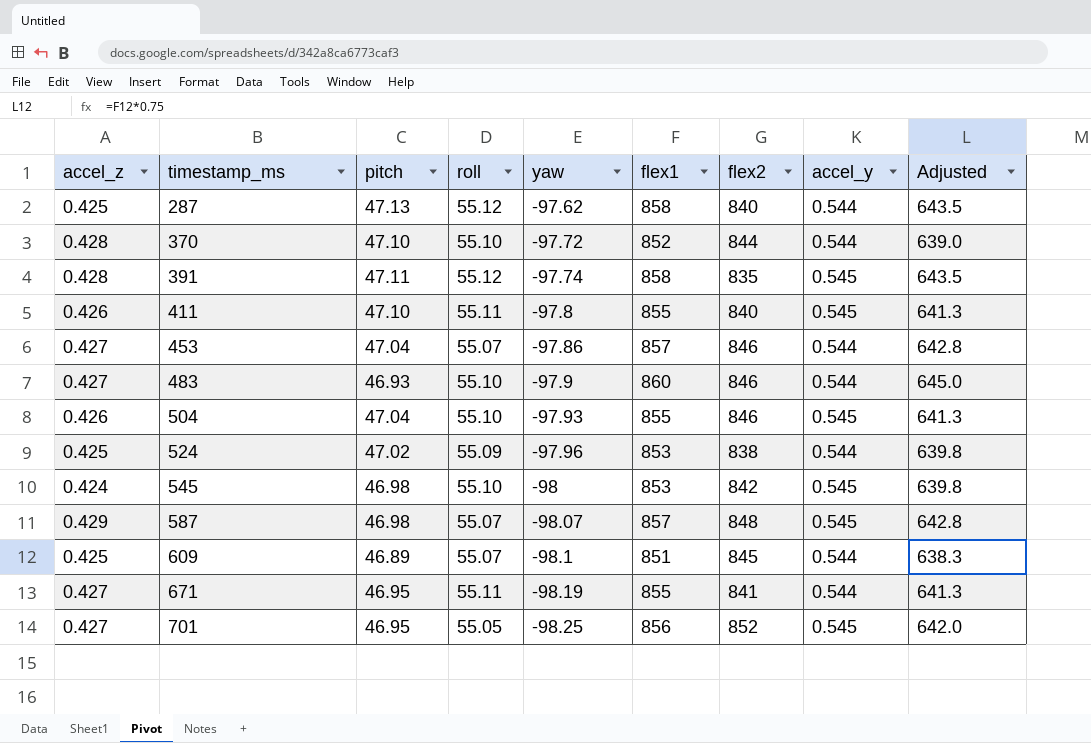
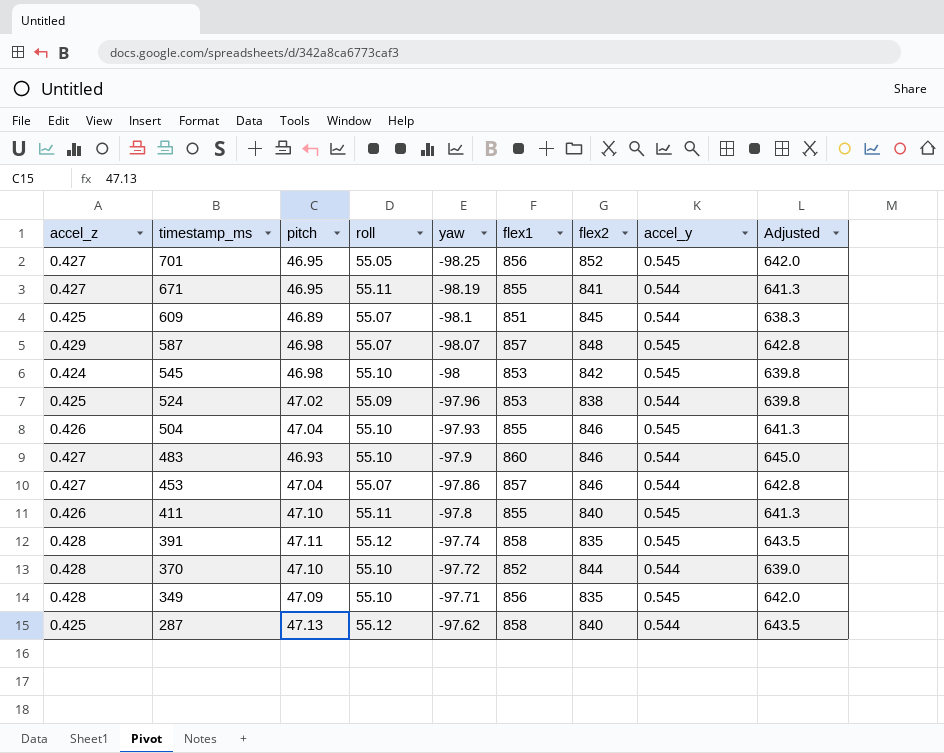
row order: timestamp_ms ascending -> timestamp_ms descending
row 349: none -> 0.428 | 47.09 | 55.10 | -97.71 | 856 | 835 | 0.545 | 642.0

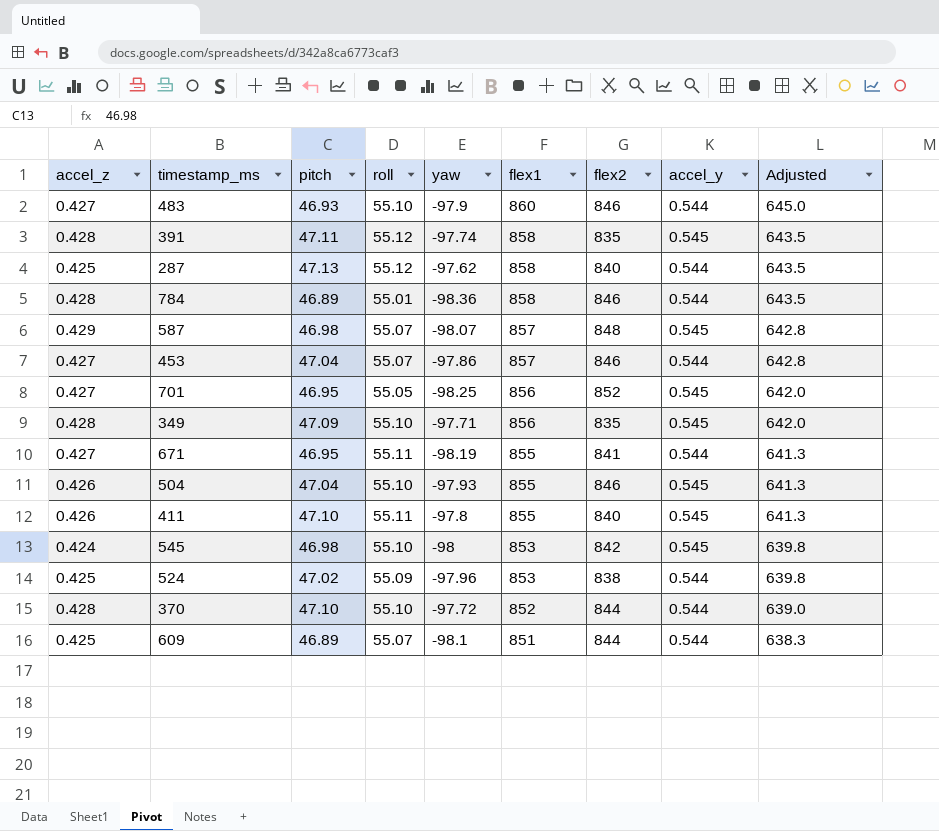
row order: timestamp_ms descending -> flex1 descending
row 784: none -> 0.428 | 46.89 | 55.01 | -98.36 | 858 | 846 | 0.544 | 643.5
609 | flex2: 845 -> 844

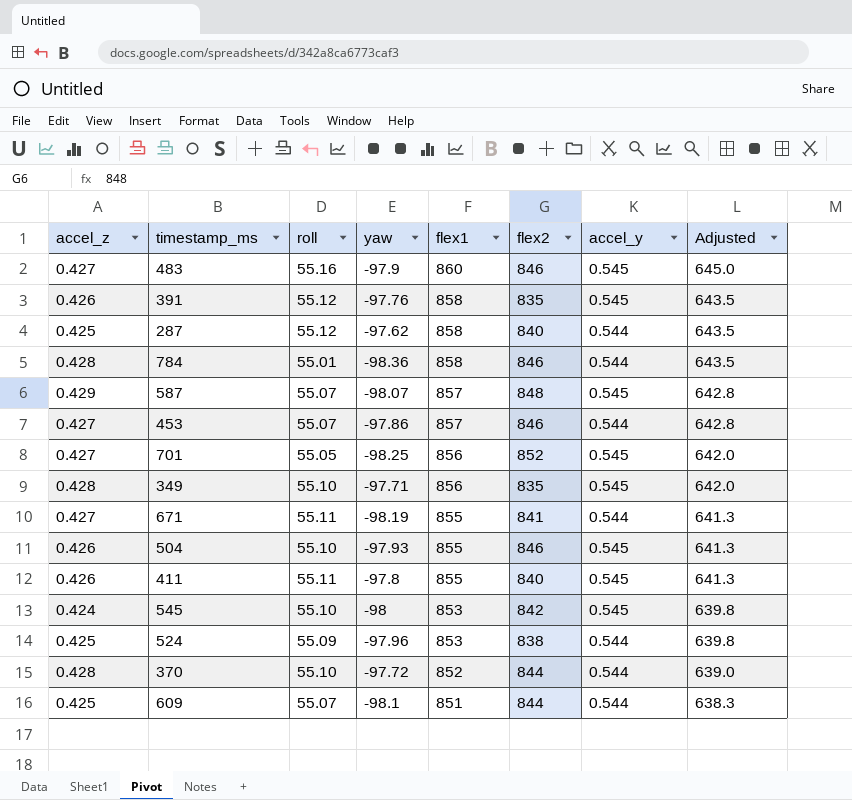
column pitch | position: 3 -> none
483 | roll: 55.10 -> 55.16
483 | accel_y: 0.544 -> 0.545
391 | accel_z: 0.428 -> 0.426
391 | yaw: -97.74 -> -97.76

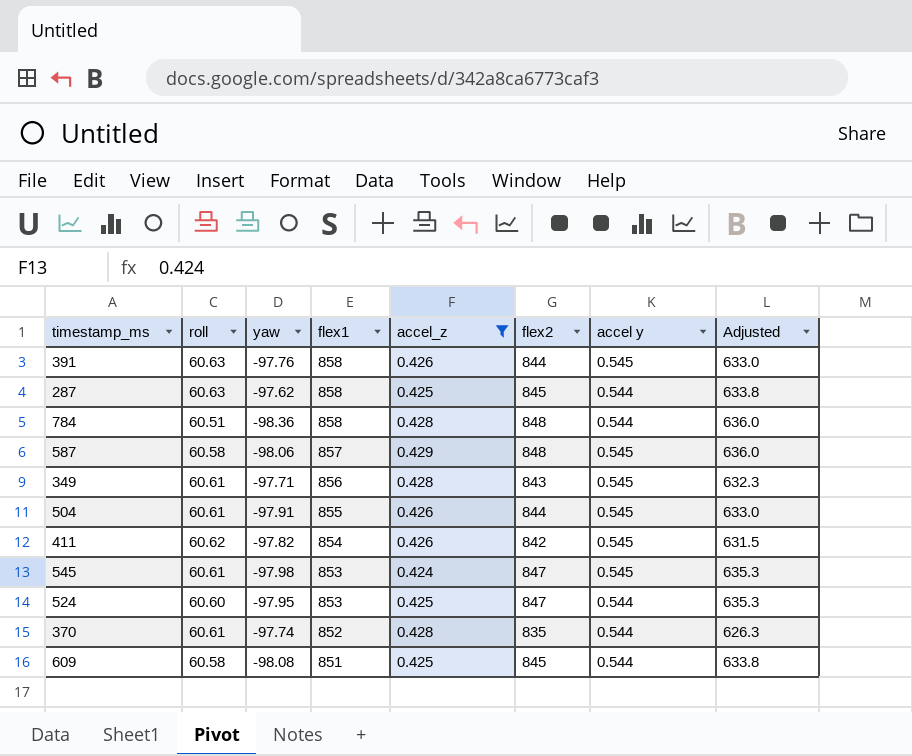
filter: none -> accel_z != 0.427
column accel_z | position: 1 -> 5
column name: accel_y -> accel y
column Adjusted | formula: [flex1] * 0.75 -> [flex2] * 0.75
391 | roll: 55.12 -> 60.63
391 | flex2: 835 -> 844
287 | roll: 55.12 -> 60.63
287 | flex2: 840 -> 845
784 | roll: 55.01 -> 60.51
784 | flex2: 846 -> 848
587 | roll: 55.07 -> 60.58
587 | yaw: -98.07 -> -98.06
349 | roll: 55.10 -> 60.61
349 | flex2: 835 -> 843
504 | roll: 55.10 -> 60.61
504 | yaw: -97.93 -> -97.91
504 | flex2: 846 -> 844
411 | roll: 55.11 -> 60.62
411 | yaw: -97.8 -> -97.82
411 | flex1: 855 -> 854
411 | flex2: 840 -> 842
545 | roll: 55.10 -> 60.61
545 | yaw: -98 -> -97.98
545 | flex2: 842 -> 847
524 | roll: 55.09 -> 60.60
524 | yaw: -97.96 -> -97.95
524 | flex2: 838 -> 847
370 | roll: 55.10 -> 60.61
370 | yaw: -97.72 -> -97.74
370 | flex2: 844 -> 835
609 | roll: 55.07 -> 60.58
609 | yaw: -98.1 -> -98.08
609 | flex2: 844 -> 845

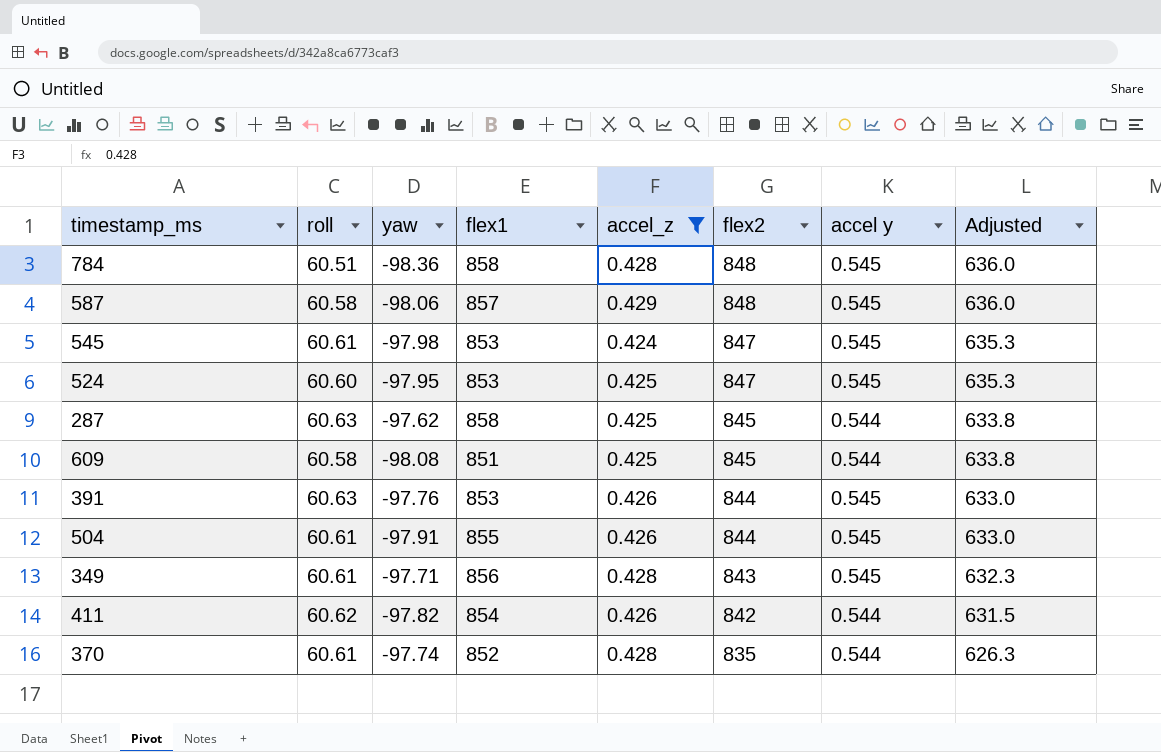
row order: flex1 descending -> flex2 descending
784 | accel y: 0.544 -> 0.545
524 | accel y: 0.544 -> 0.545
391 | flex1: 858 -> 853
411 | accel y: 0.545 -> 0.544

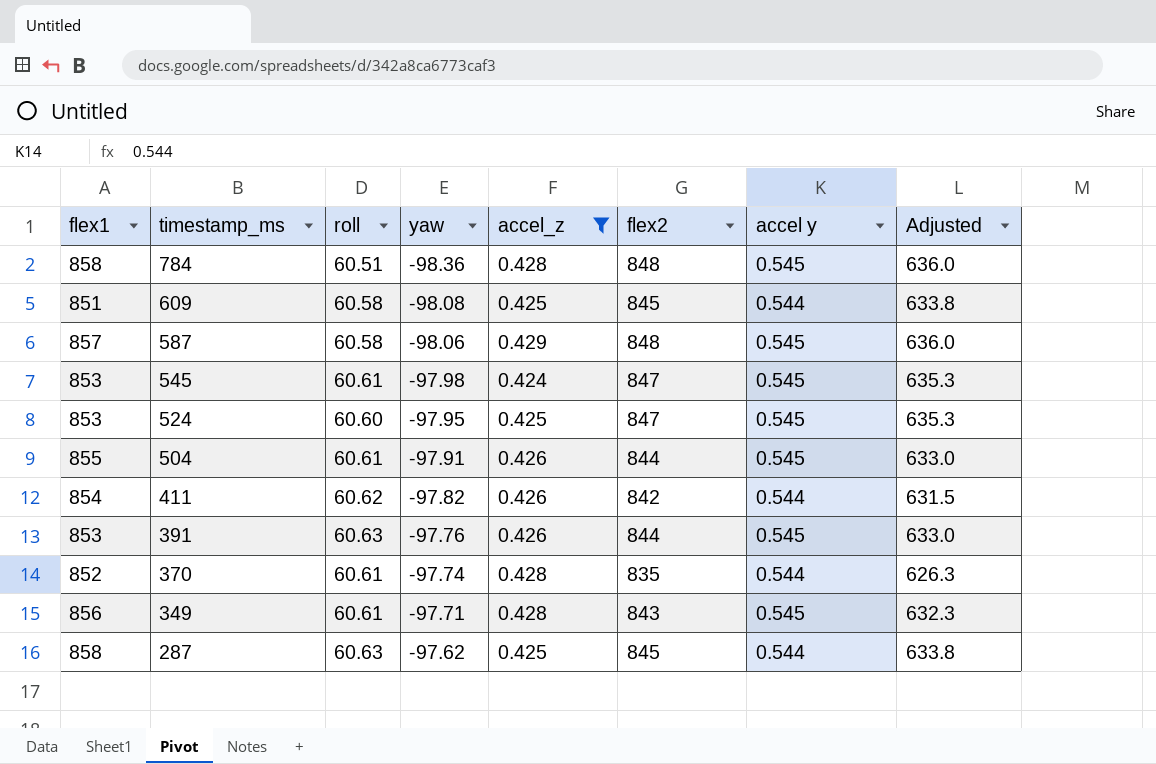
row order: flex2 descending -> timestamp_ms descending
column flex1 | position: 4 -> 1

